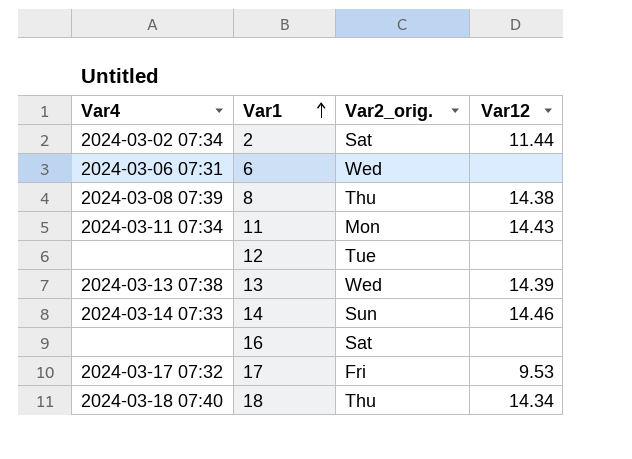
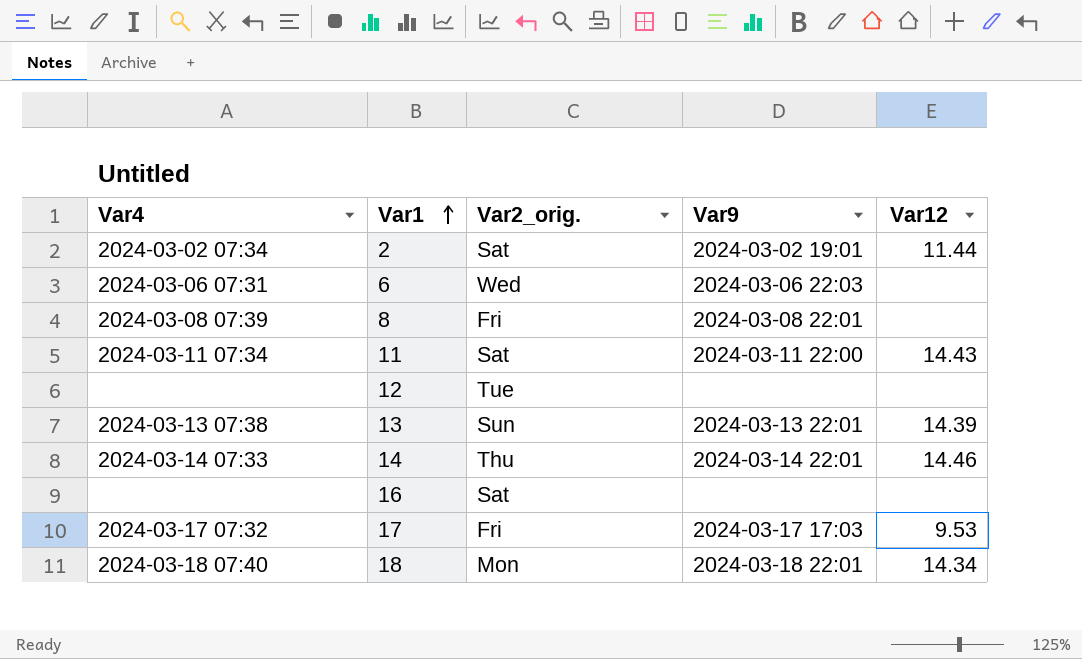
column Var9 | position: none -> 4
8 | Var2_orig.: Thu -> Fri
8 | Var12: 14.38 -> none
11 | Var2_orig.: Mon -> Sat
13 | Var2_orig.: Wed -> Sun
14 | Var2_orig.: Sun -> Thu
18 | Var2_orig.: Thu -> Mon

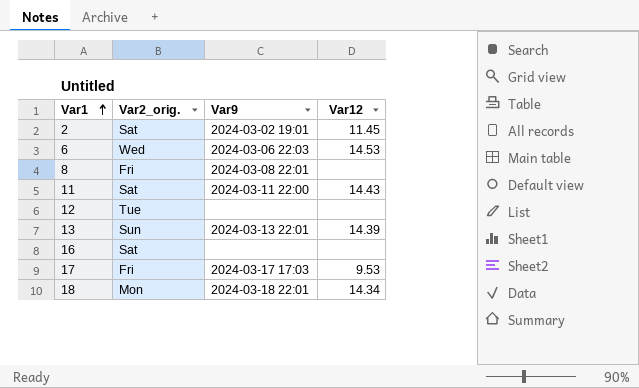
column Var4 | position: 1 -> none
row 14: 2024-03-14 07:33 | Thu | 2024-03-14 22:01 | 14.46 -> none
2 | Var12: 11.44 -> 11.45
6 | Var12: none -> 14.53

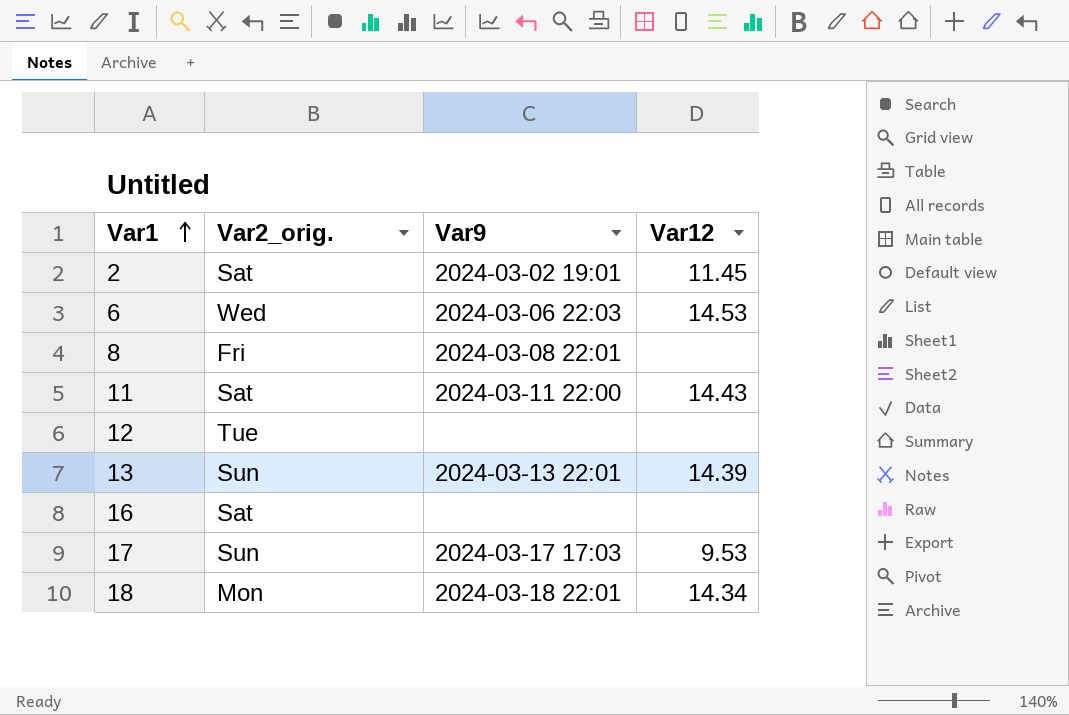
17 | Var2_orig.: Fri -> Sun

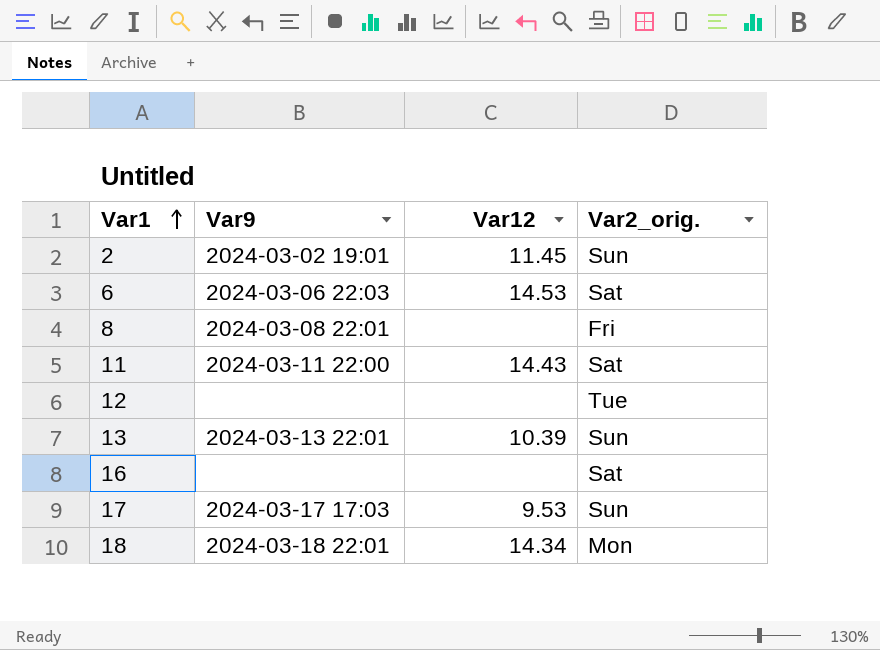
column Var2_orig. | position: 2 -> 4
2 | Var2_orig.: Sat -> Sun
6 | Var2_orig.: Wed -> Sat
13 | Var12: 14.39 -> 10.39

